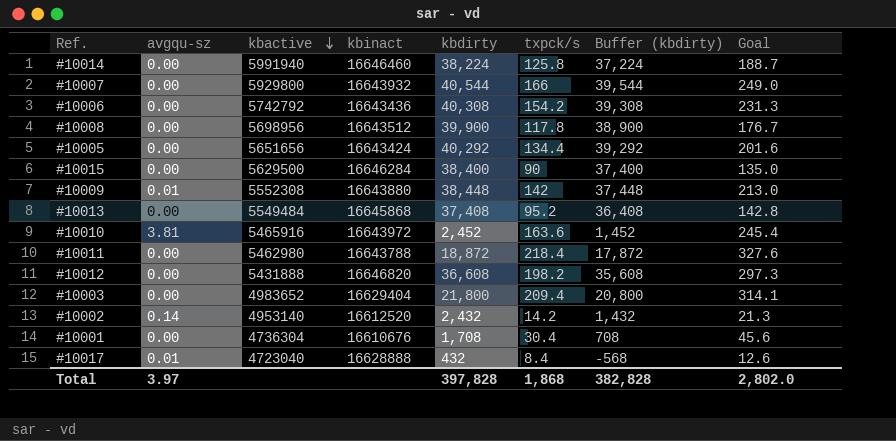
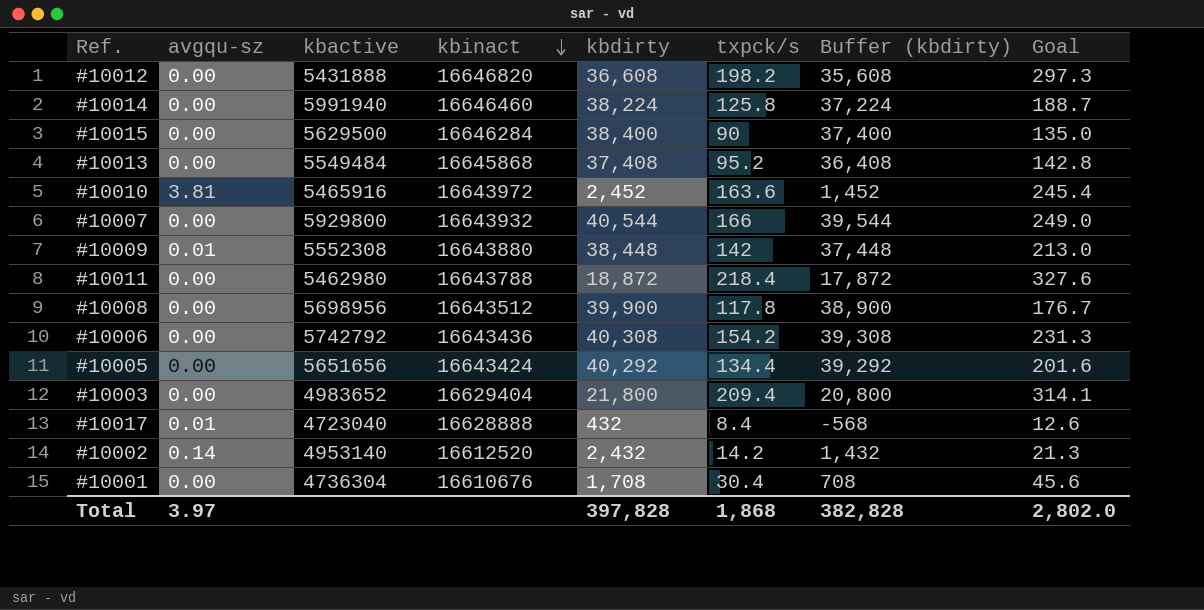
row order: kbactive descending -> kbinact descending

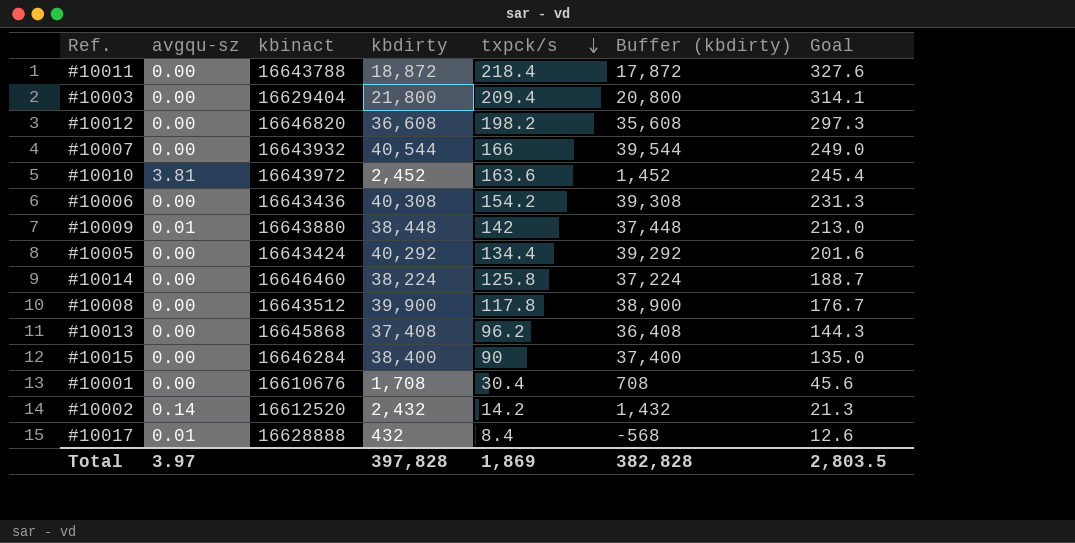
row order: kbinact descending -> txpck/s descending
column kbactive | position: 3 -> none
#10013 | txpck/s: 95.2 -> 96.2
#10013 | Goal: 142.8 -> 144.3
Total | txpck/s: 1,868 -> 1,869
Total | Goal: 2,802.0 -> 2,803.5

